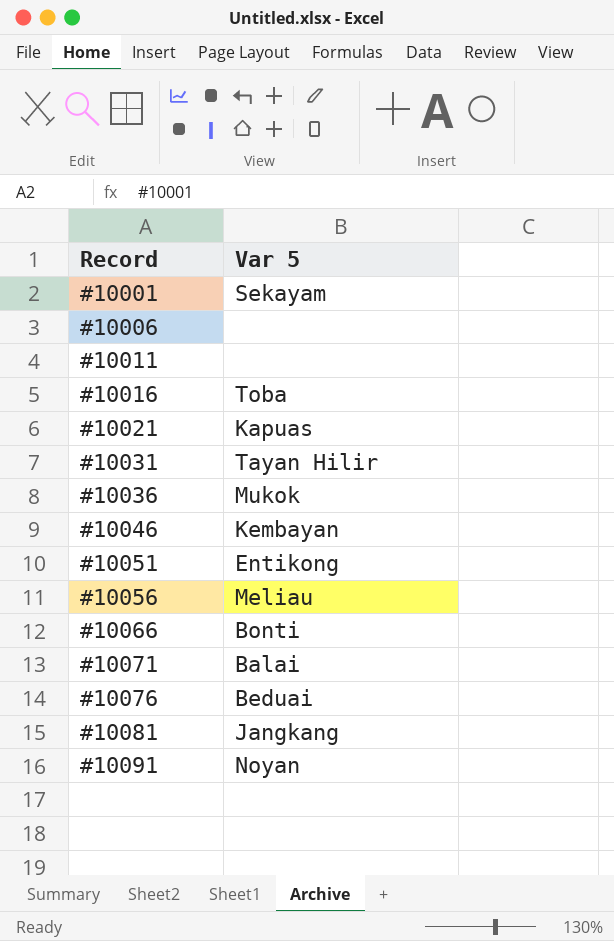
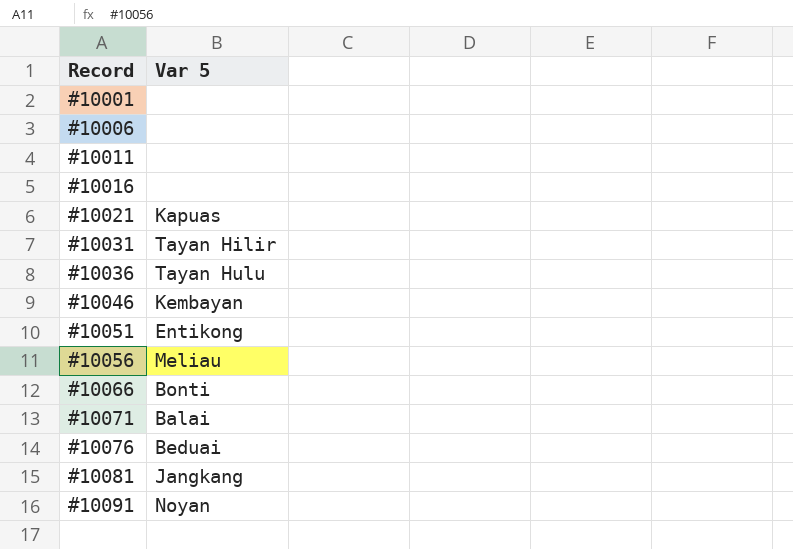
#10001 | Var 5: Sekayam -> none
#10016 | Var 5: Toba -> none
#10036 | Var 5: Mukok -> Tayan Hulu

